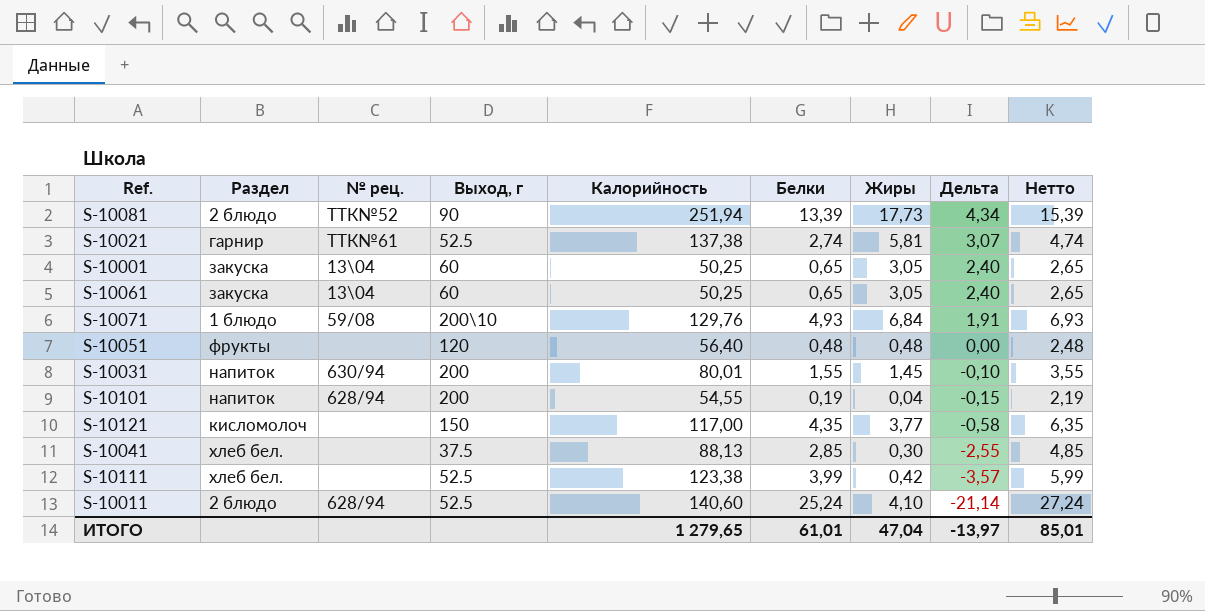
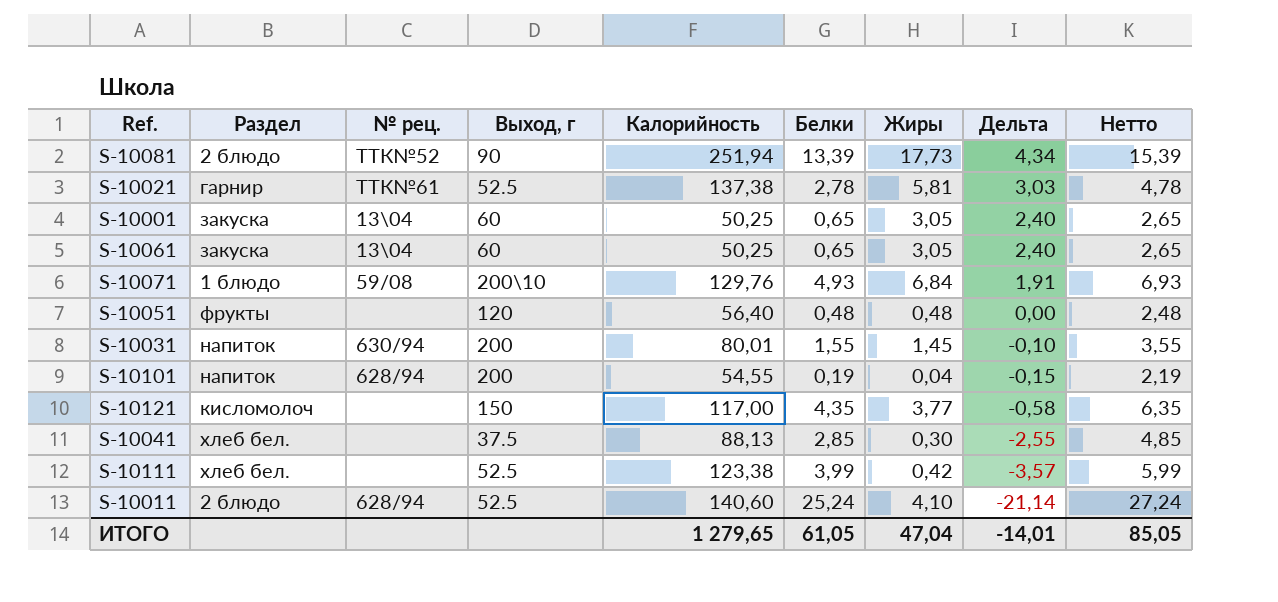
S-10021 | Белки: 2,74 -> 2,78
S-10021 | Дельта: 3,07 -> 3,03
S-10021 | Нетто: 4,74 -> 4,78
ИТОГО | Белки: 61,01 -> 61,05
ИТОГО | Дельта: -13,97 -> -14,01
ИТОГО | Нетто: 85,01 -> 85,05

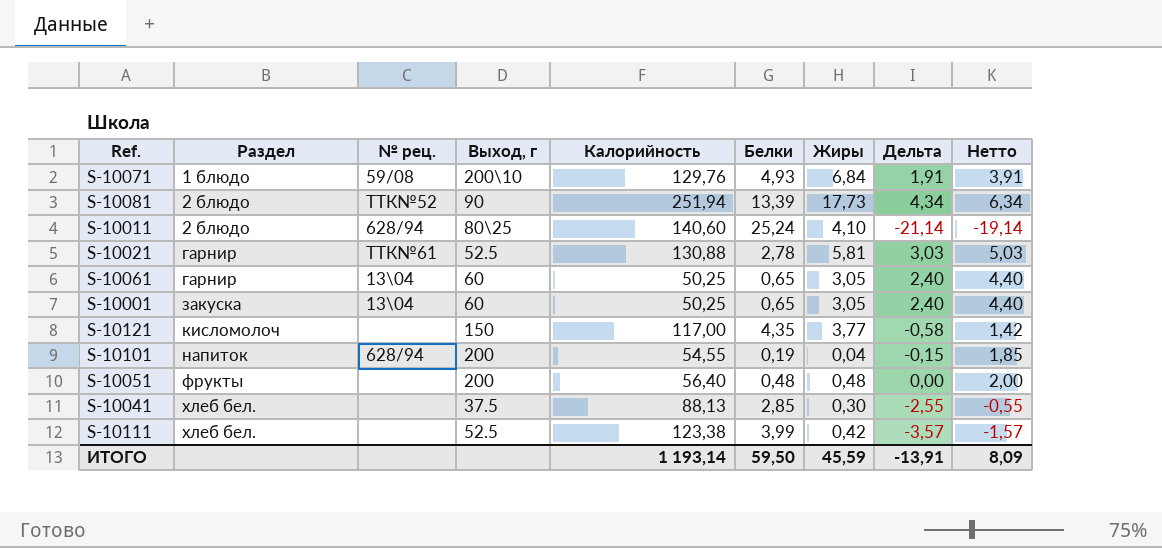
row order: Дельта descending -> Раздел ascending
column Нетто | formula: [Белки] + 2 -> [Дельта] + 2
row S-10031: напиток | 630/94 | 200 | 80,01 | 1,55 | 1,45 | -0,10 | 3,55 -> none
S-10011 | Выход, г: 52.5 -> 80\25
S-10021 | Калорийность: 137,38 -> 130,88
S-10061 | Раздел: закуска -> гарнир
S-10051 | Выход, г: 120 -> 200
ИТОГО | Калорийность: 1 279,65 -> 1 193,14
ИТОГО | Белки: 61,05 -> 59,50
ИТОГО | Жиры: 47,04 -> 45,59
ИТОГО | Дельта: -14,01 -> -13,91
ИТОГО | Нетто: 85,05 -> 8,09

